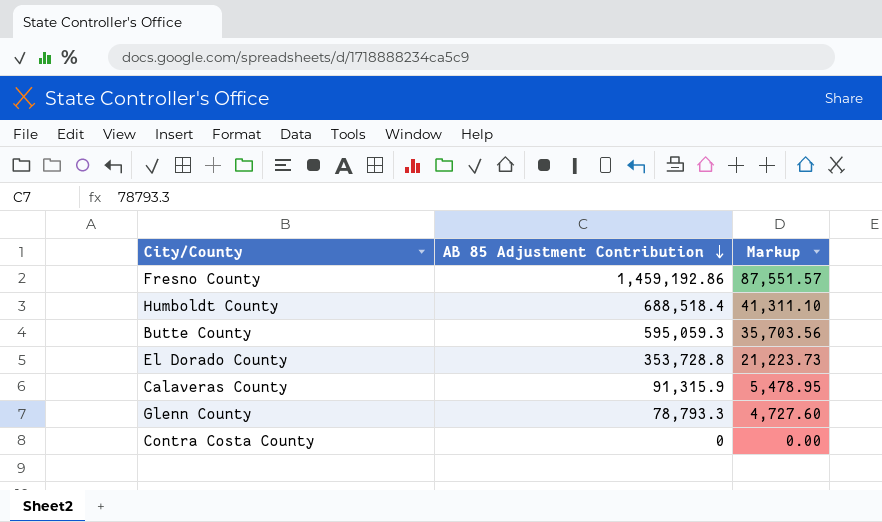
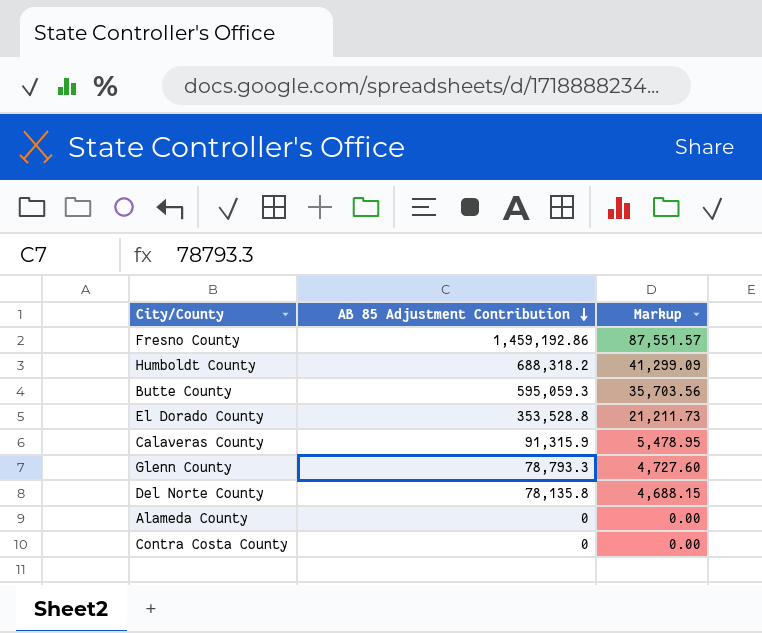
Humboldt County | AB 85 Adjustment Contribution: 688,518.4 -> 688,318.2
Humboldt County | Markup: 41,311.10 -> 41,299.09
El Dorado County | AB 85 Adjustment Contribution: 353,728.8 -> 353,528.8
El Dorado County | Markup: 21,223.73 -> 21,211.73
row Del Norte County: none -> 78,135.8 | 4,688.15
row Alameda County: none -> 0 | 0.00

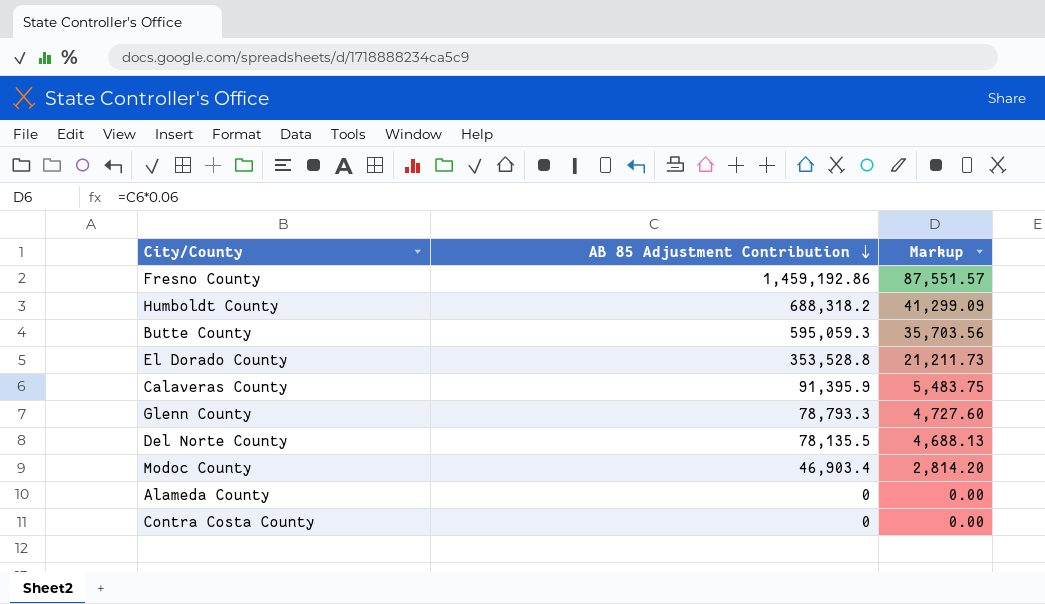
Calaveras County | AB 85 Adjustment Contribution: 91,315.9 -> 91,395.9
Calaveras County | Markup: 5,478.95 -> 5,483.75
Del Norte County | AB 85 Adjustment Contribution: 78,135.8 -> 78,135.5
Del Norte County | Markup: 4,688.15 -> 4,688.13
row Modoc County: none -> 46,903.4 | 2,814.20

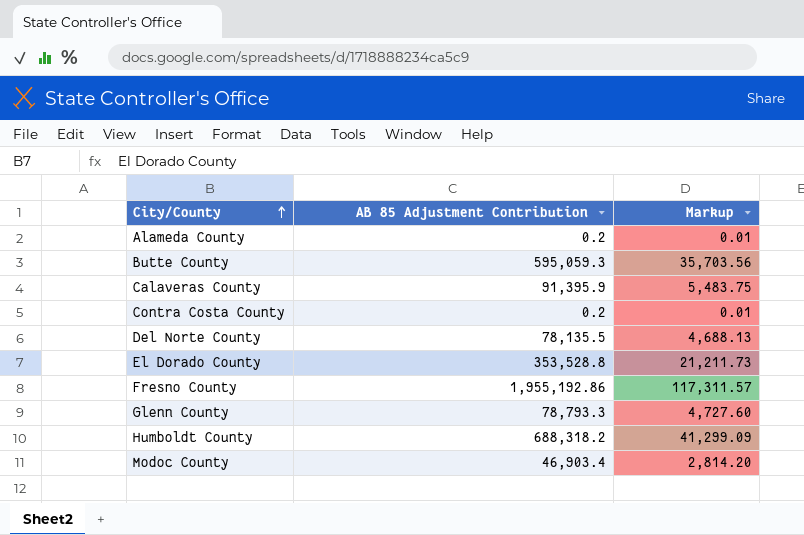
row order: AB 85 Adjustment Contribution descending -> City/County ascending
Alameda County | AB 85 Adjustment Contribution: 0 -> 0.2
Alameda County | Markup: 0.00 -> 0.01
Contra Costa County | AB 85 Adjustment Contribution: 0 -> 0.2
Contra Costa County | Markup: 0.00 -> 0.01
Fresno County | AB 85 Adjustment Contribution: 1,459,192.86 -> 1,955,192.86
Fresno County | Markup: 87,551.57 -> 117,311.57

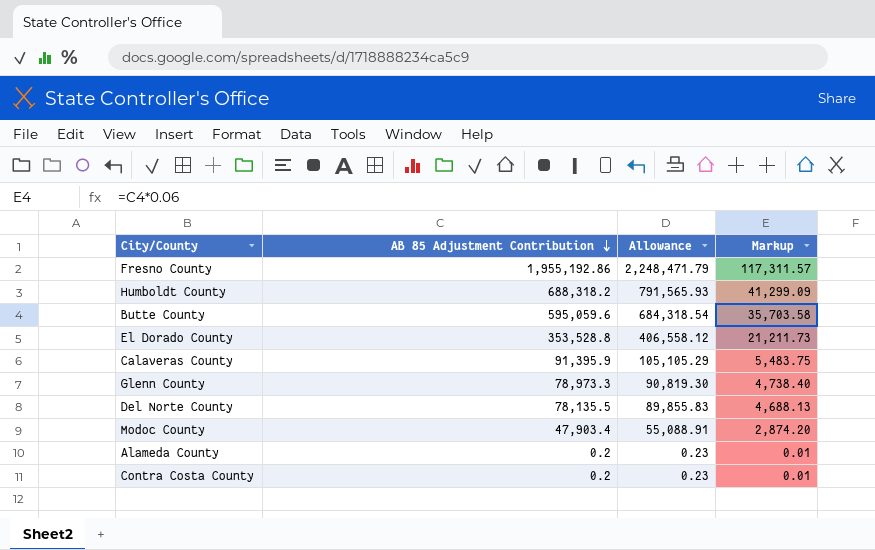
row order: City/County ascending -> AB 85 Adjustment Contribution descending
column Allowance | formula: none -> [AB 85 Adjustment Contribution] * 1.15
Butte County | AB 85 Adjustment Contribution: 595,059.3 -> 595,059.6
Butte County | Markup: 35,703.56 -> 35,703.58
Glenn County | AB 85 Adjustment Contribution: 78,793.3 -> 78,973.3
Glenn County | Markup: 4,727.60 -> 4,738.40
Modoc County | AB 85 Adjustment Contribution: 46,903.4 -> 47,903.4
Modoc County | Markup: 2,814.20 -> 2,874.20

